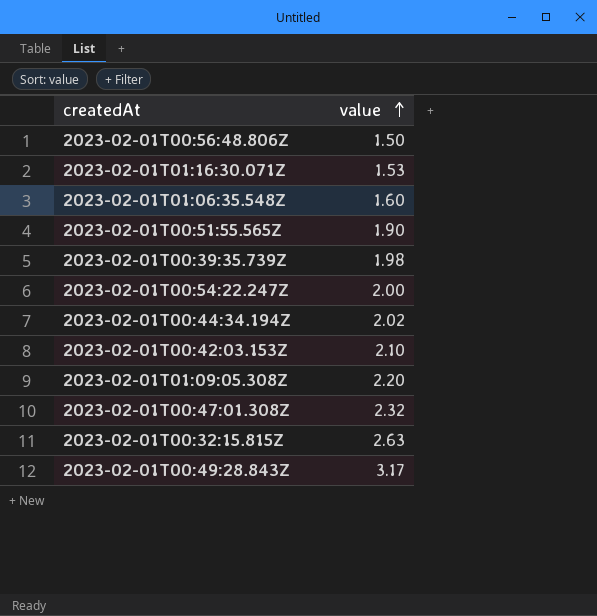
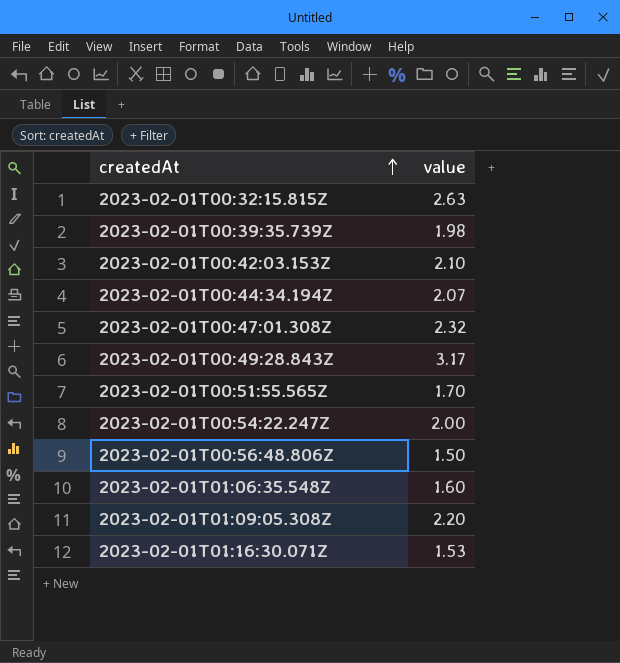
row order: value ascending -> createdAt ascending
2023-02-01T00:44:34.194Z | value: 2.02 -> 2.07
2023-02-01T00:51:55.565Z | value: 1.90 -> 1.70

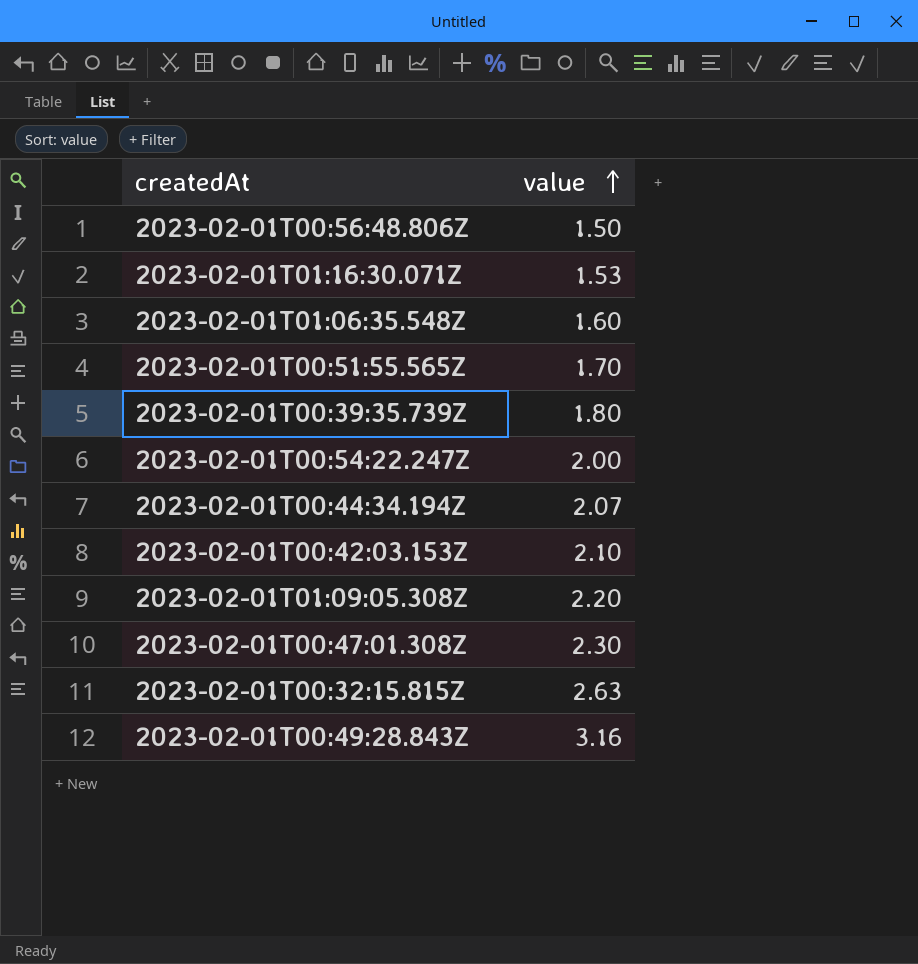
row order: createdAt ascending -> value ascending
2023-02-01T00:39:35.739Z | value: 1.98 -> 1.80
2023-02-01T00:47:01.308Z | value: 2.32 -> 2.30
2023-02-01T00:49:28.843Z | value: 3.17 -> 3.16

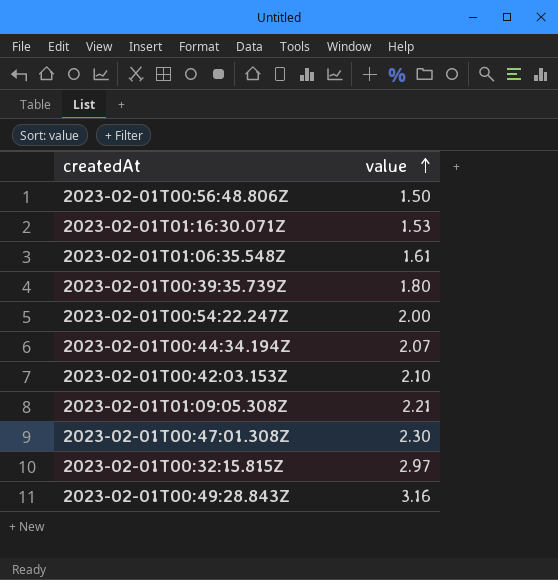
row 2023-02-01T00:51:55.565Z: 1.70 -> none
2023-02-01T01:06:35.548Z | value: 1.60 -> 1.61
2023-02-01T01:09:05.308Z | value: 2.20 -> 2.21
2023-02-01T00:32:15.815Z | value: 2.63 -> 2.97

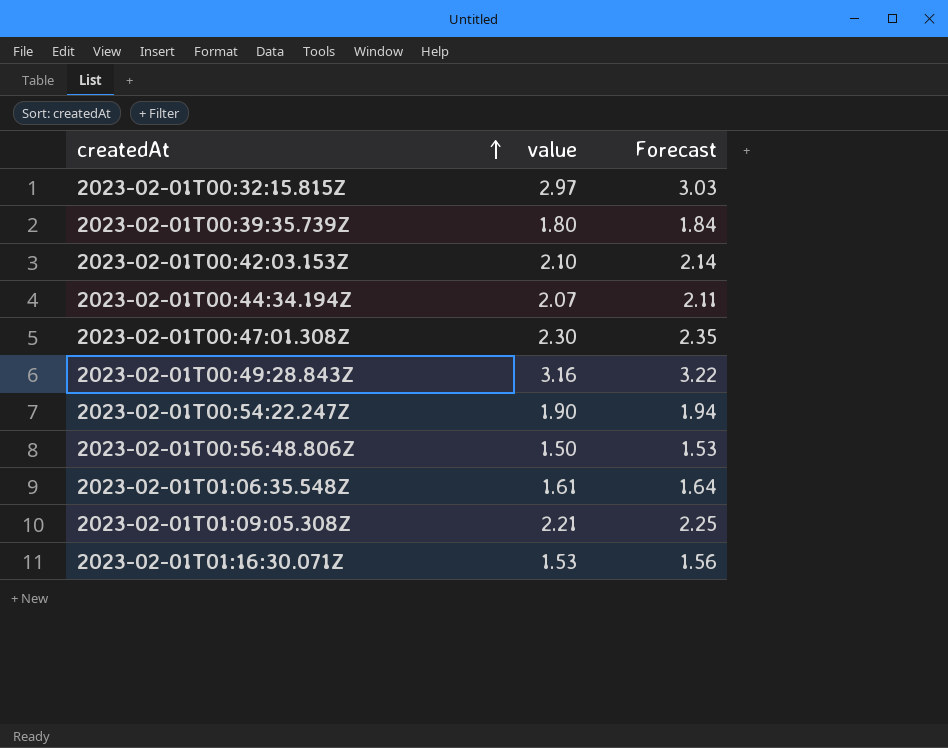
row order: value ascending -> createdAt ascending
column Forecast | formula: none -> [value] * 1.02
2023-02-01T00:54:22.247Z | value: 2.00 -> 1.90

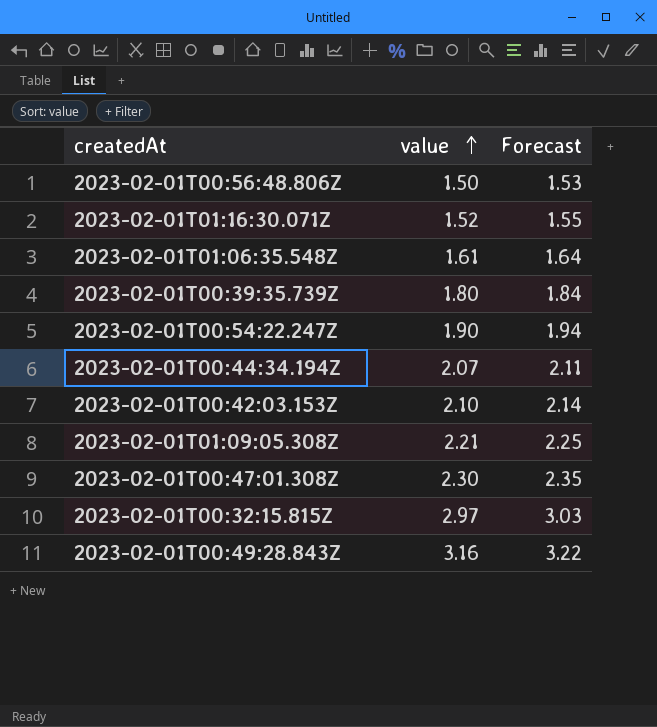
row order: createdAt ascending -> value ascending
2023-02-01T01:16:30.071Z | value: 1.53 -> 1.52
2023-02-01T01:16:30.071Z | Forecast: 1.56 -> 1.55

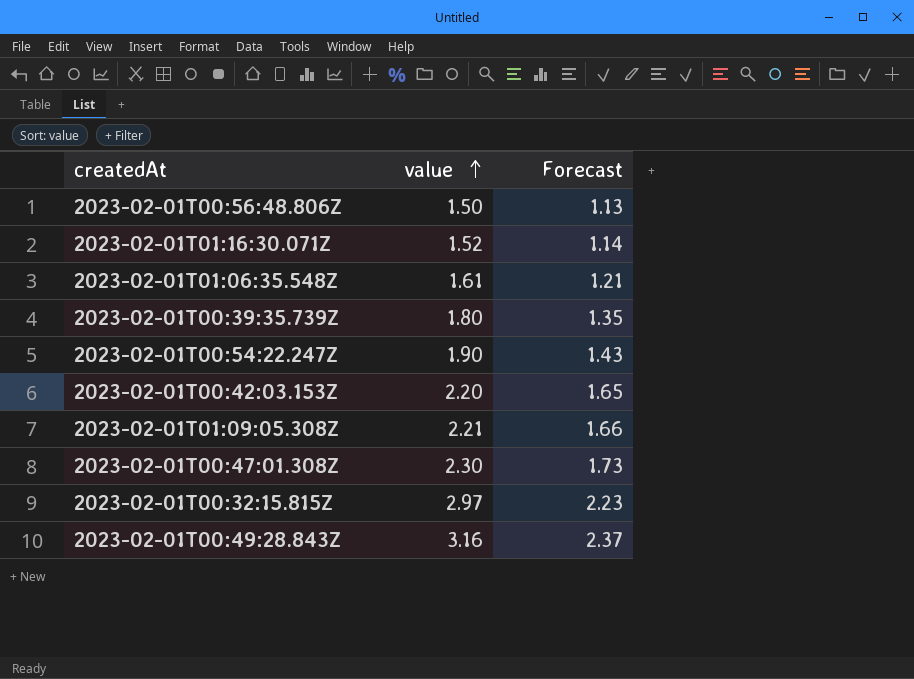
column Forecast | formula: [value] * 1.02 -> [value] * 0.75
row 2023-02-01T00:44:34.194Z: 2.07 | 2.11 -> none
2023-02-01T00:42:03.153Z | value: 2.10 -> 2.20

